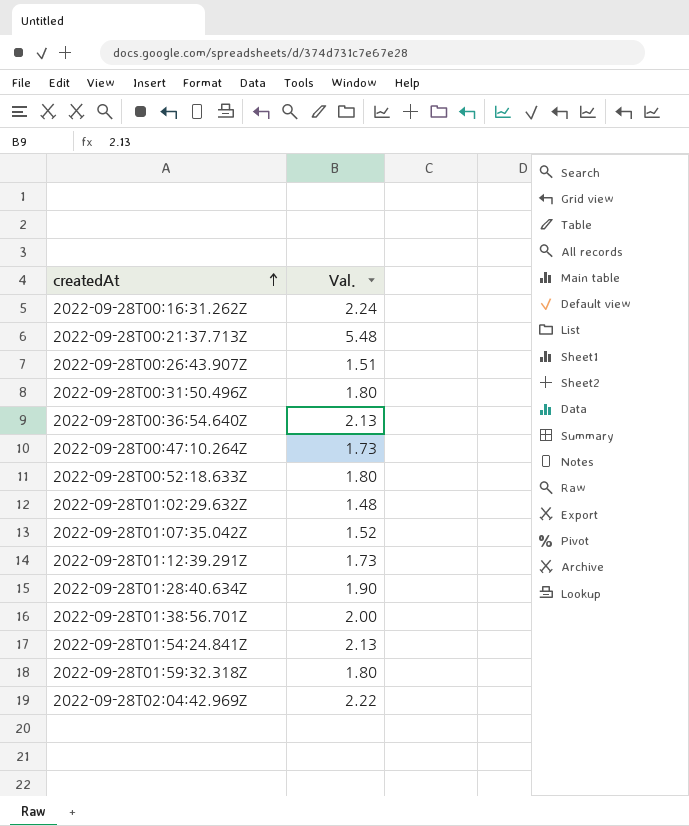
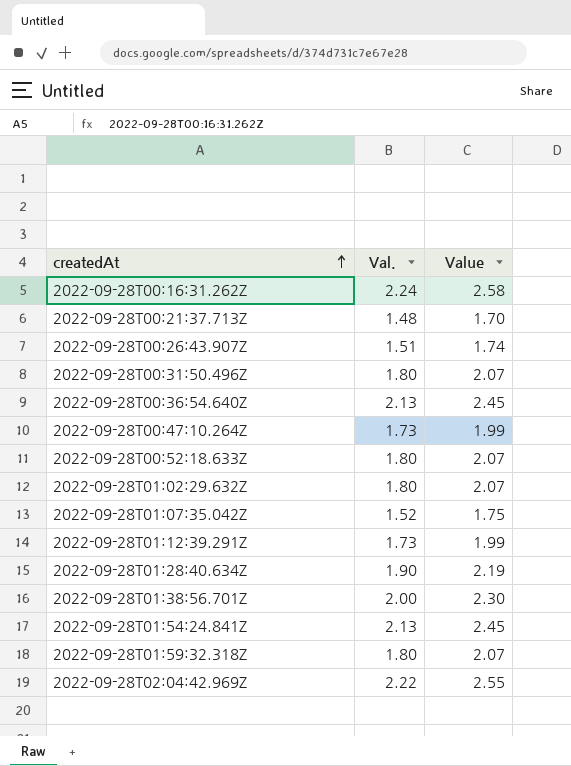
column Value | formula: none -> [Val.] * 1.15
2022-09-28T00:21:37.713Z | Val.: 5.48 -> 1.48
2022-09-28T01:02:29.632Z | Val.: 1.48 -> 1.80

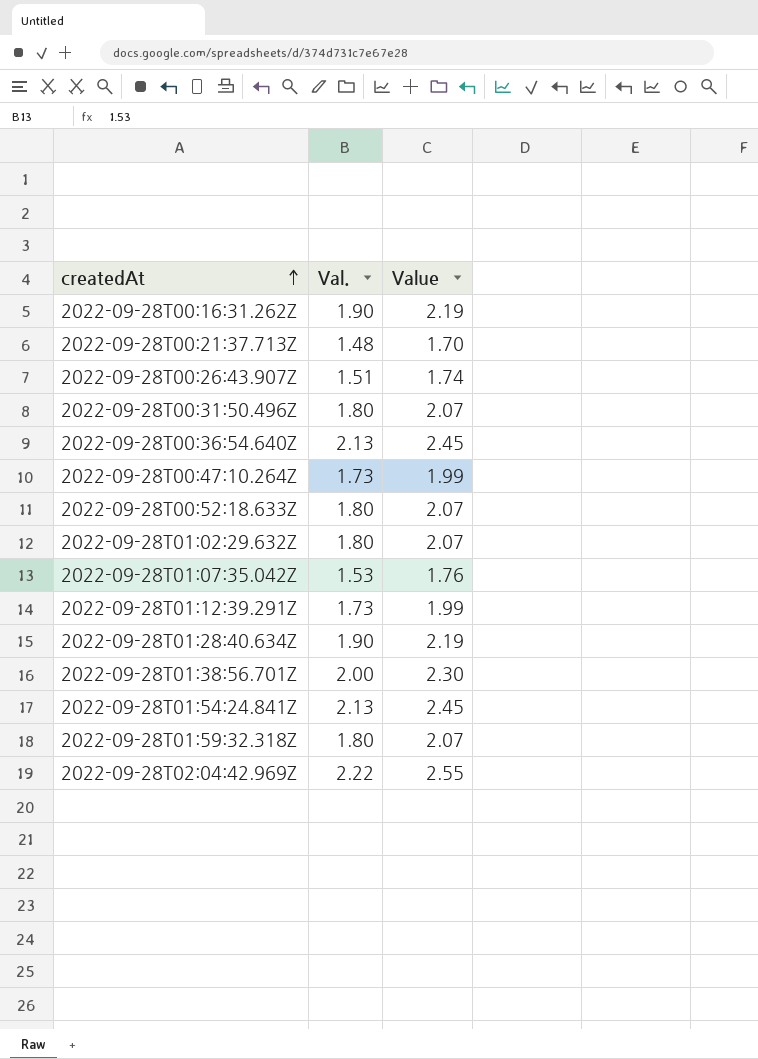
2022-09-28T00:16:31.262Z | Val.: 2.24 -> 1.90
2022-09-28T00:16:31.262Z | Value: 2.58 -> 2.19
2022-09-28T01:07:35.042Z | Val.: 1.52 -> 1.53
2022-09-28T01:07:35.042Z | Value: 1.75 -> 1.76

